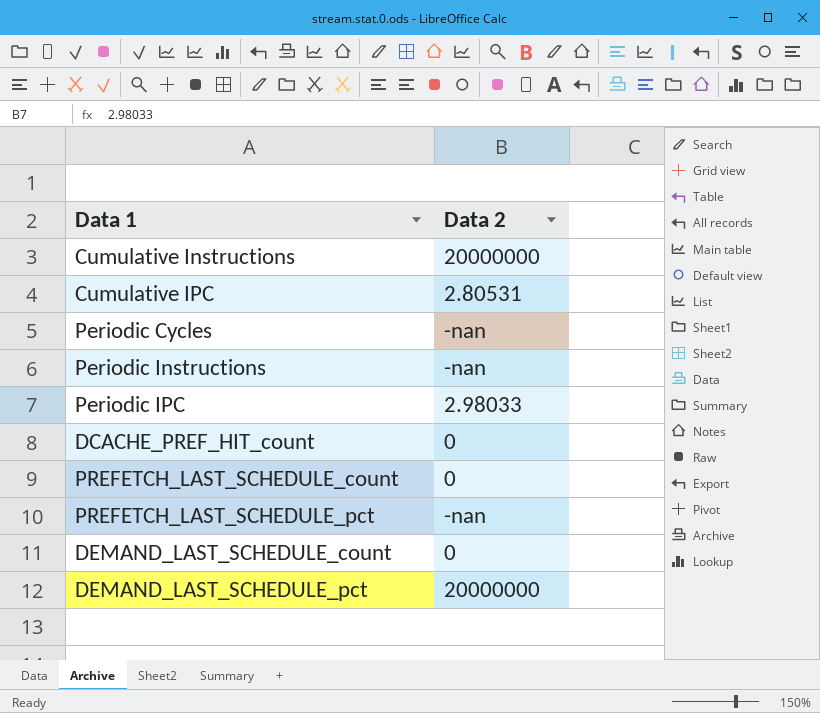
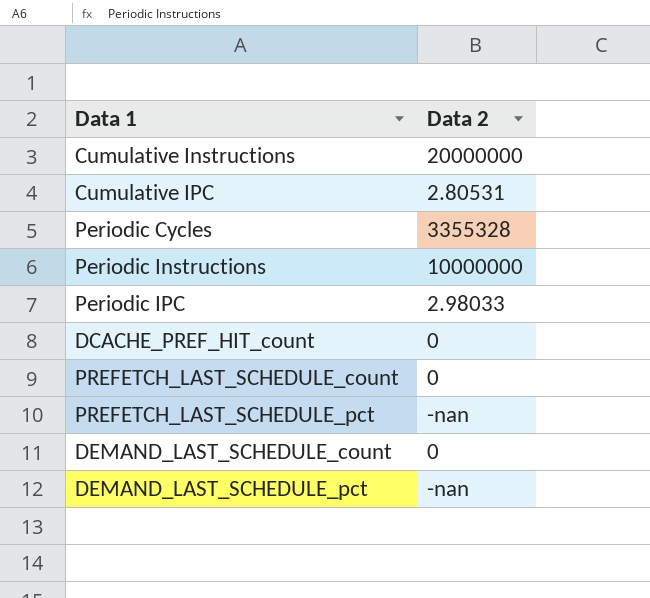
Periodic Cycles | Data 2: -nan -> 3355328
Periodic Instructions | Data 2: -nan -> 10000000
DEMAND_LAST_SCHEDULE_pct | Data 2: 20000000 -> -nan

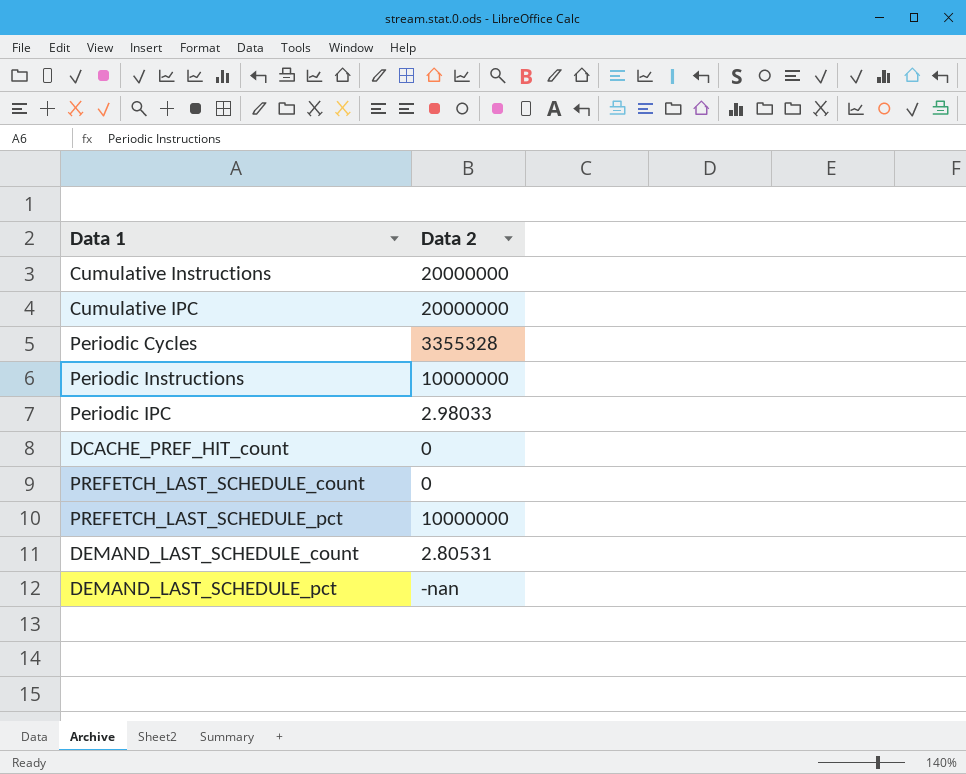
Cumulative IPC | Data 2: 2.80531 -> 20000000
PREFETCH_LAST_SCHEDULE_pct | Data 2: -nan -> 10000000
DEMAND_LAST_SCHEDULE_count | Data 2: 0 -> 2.80531

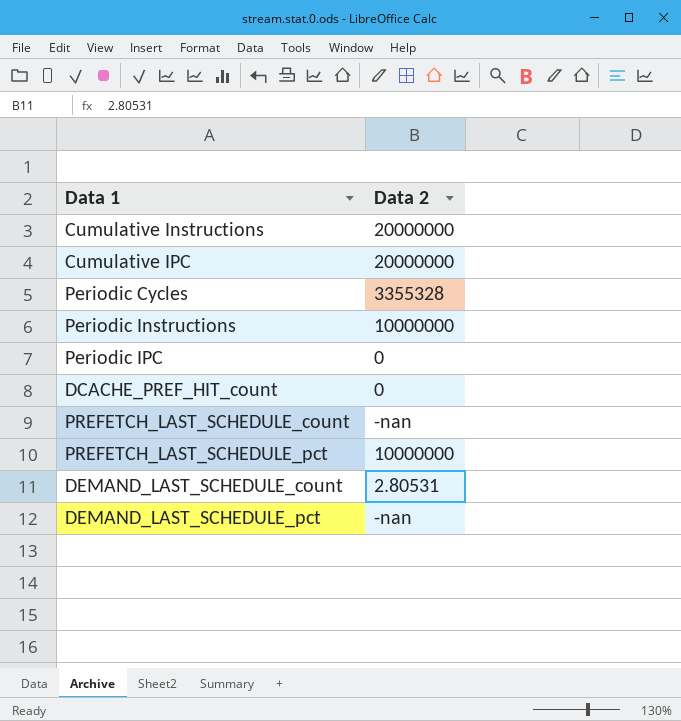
Periodic IPC | Data 2: 2.98033 -> 0
PREFETCH_LAST_SCHEDULE_count | Data 2: 0 -> -nan

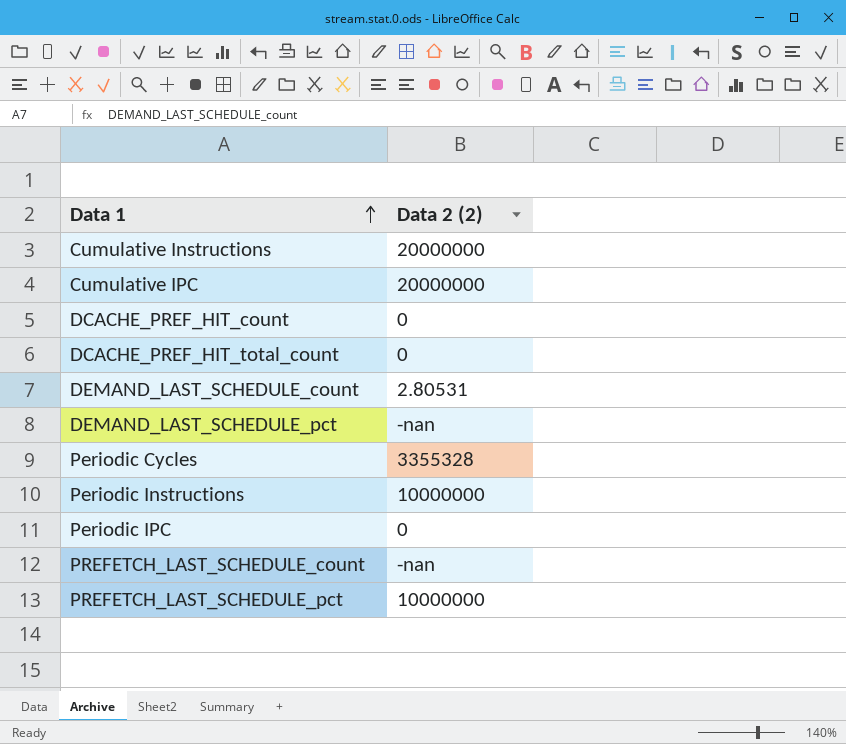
row order: none -> Data 1 ascending
column name: Data 2 -> Data 2 (2)
row DCACHE_PREF_HIT_total_count: none -> 0

